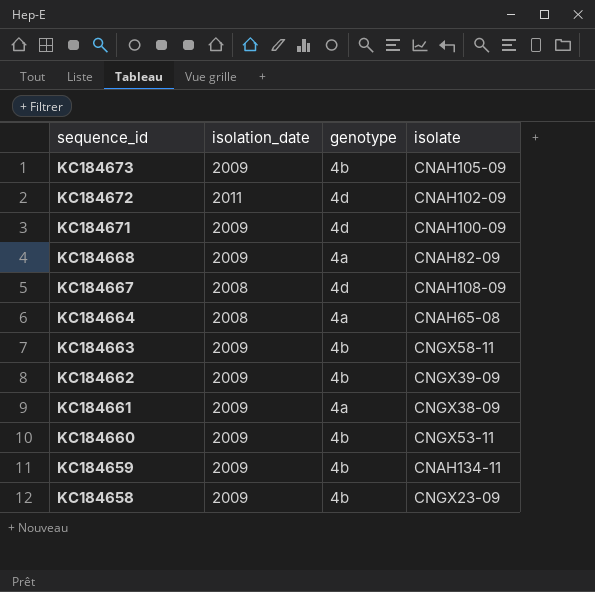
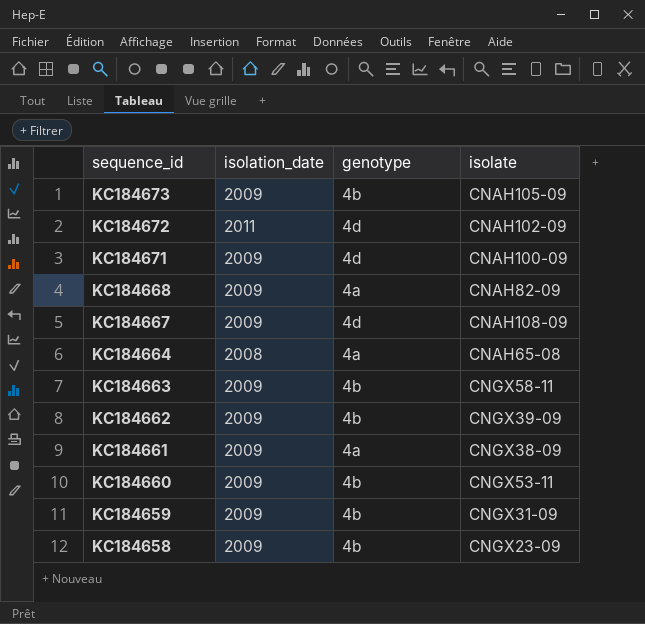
KC184667 | isolation_date: 2008 -> 2009
KC184659 | isolate: CNAH134-11 -> CNGX31-09

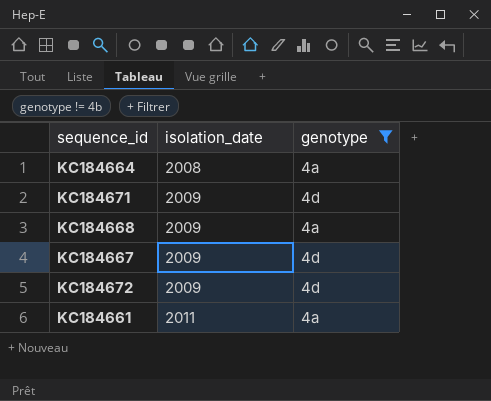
filter: none -> genotype != 4b
row order: sequence_id descending -> isolation_date ascending
column isolate | position: 4 -> none
KC184672 | isolation_date: 2011 -> 2009
KC184661 | isolation_date: 2009 -> 2011

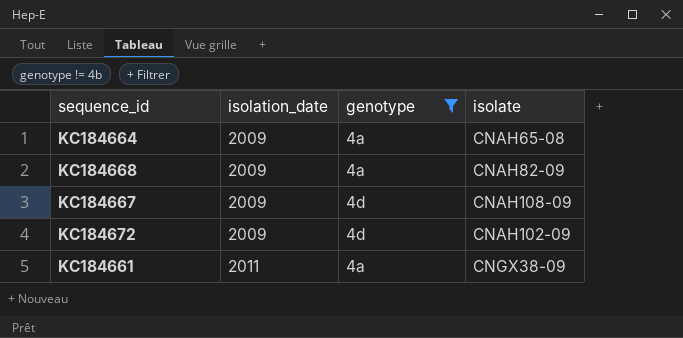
column isolate | position: none -> 4
row KC184671: 2009 | 4d -> none
KC184664 | isolation_date: 2008 -> 2009

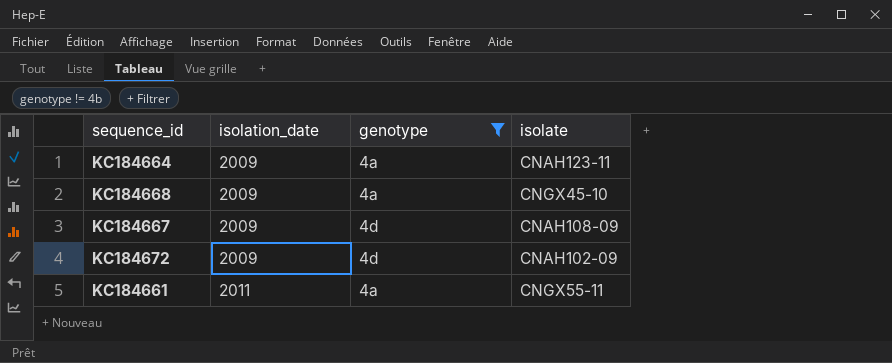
KC184664 | isolate: CNAH65-08 -> CNAH123-11
KC184668 | isolate: CNAH82-09 -> CNGX45-10
KC184661 | isolate: CNGX38-09 -> CNGX55-11

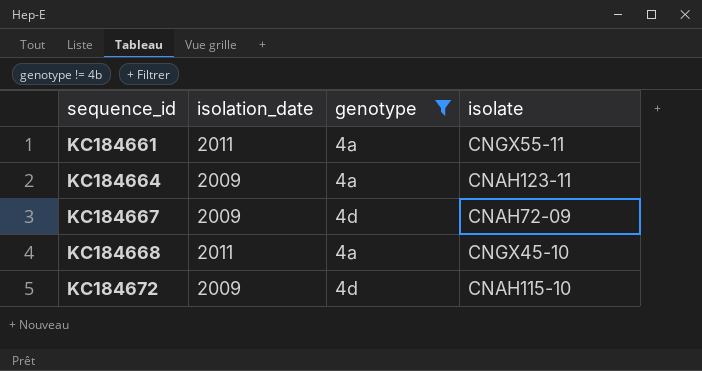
row order: isolation_date ascending -> sequence_id ascending
KC184667 | isolate: CNAH108-09 -> CNAH72-09
KC184668 | isolation_date: 2009 -> 2011
KC184672 | isolate: CNAH102-09 -> CNAH115-10

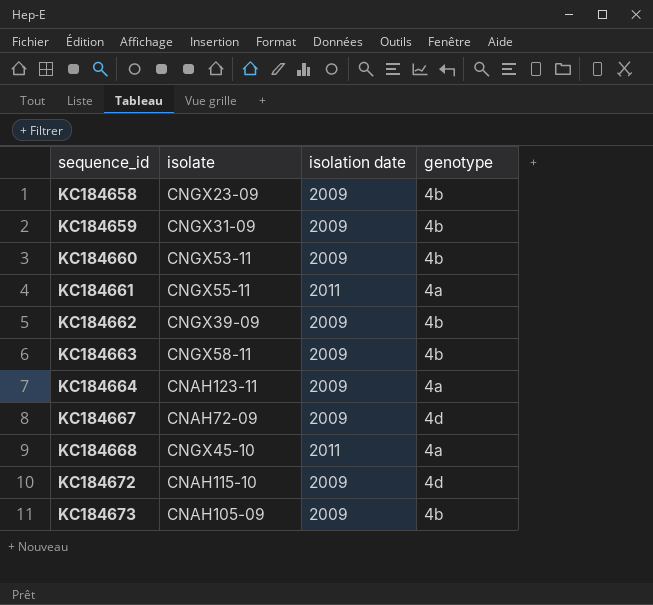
filter: genotype != 4b -> none
column isolate | position: 4 -> 2
column name: isolation_date -> isolation date

